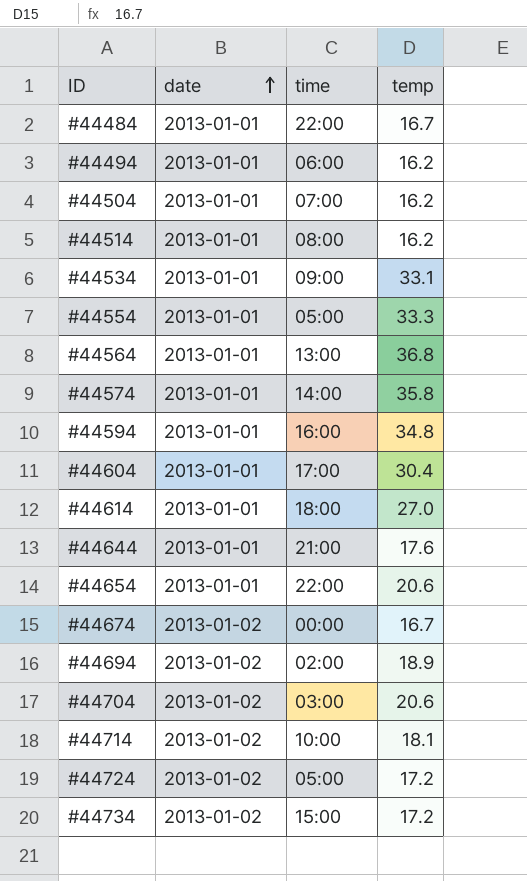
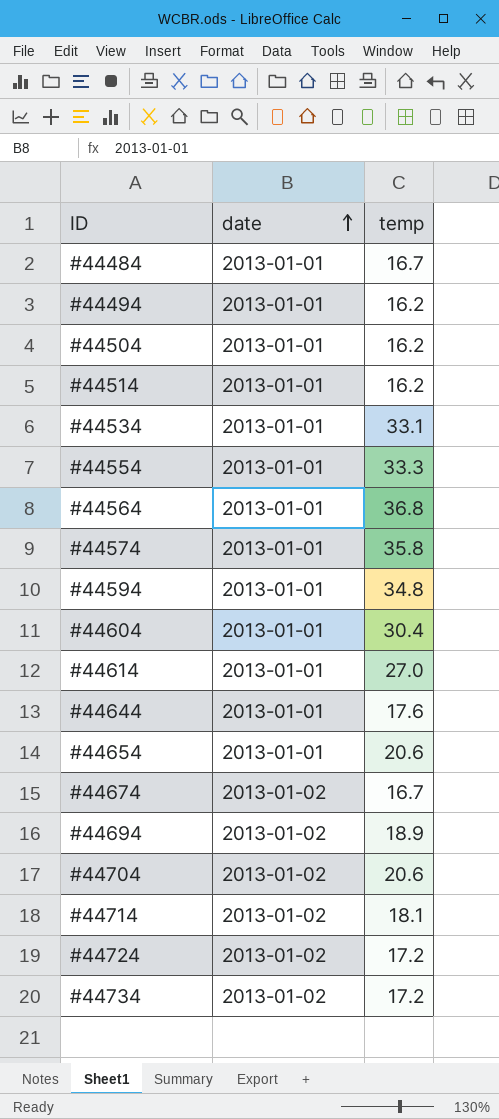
column time | position: 3 -> none

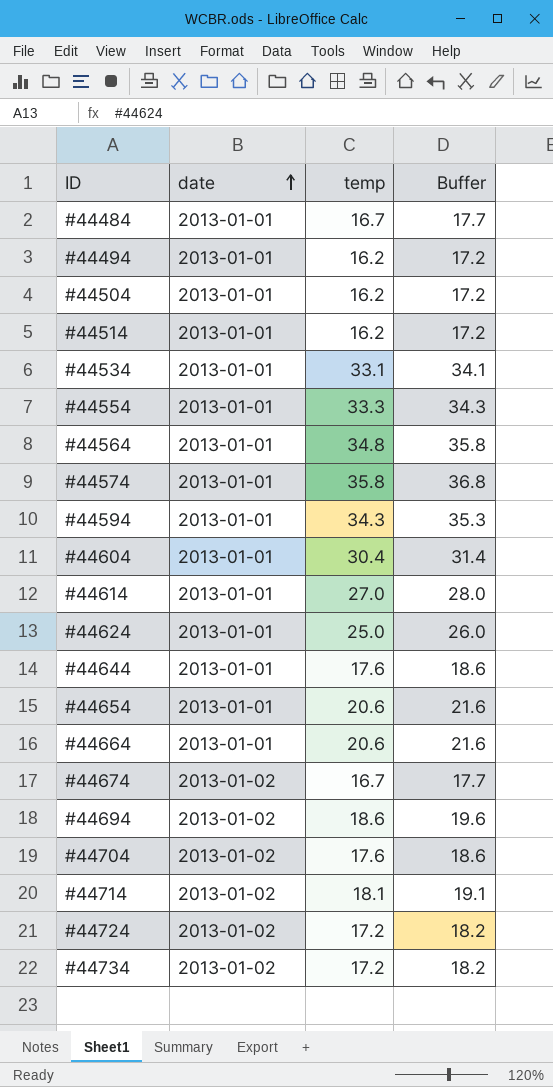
column Buffer | formula: none -> [temp] + 1
#44564 | temp: 36.8 -> 34.8
#44594 | temp: 34.8 -> 34.3
row #44624: none -> 2013-01-01 | 25.0 | 26.0
row #44664: none -> 2013-01-01 | 20.6 | 21.6
#44694 | temp: 18.9 -> 18.6
#44704 | temp: 20.6 -> 17.6

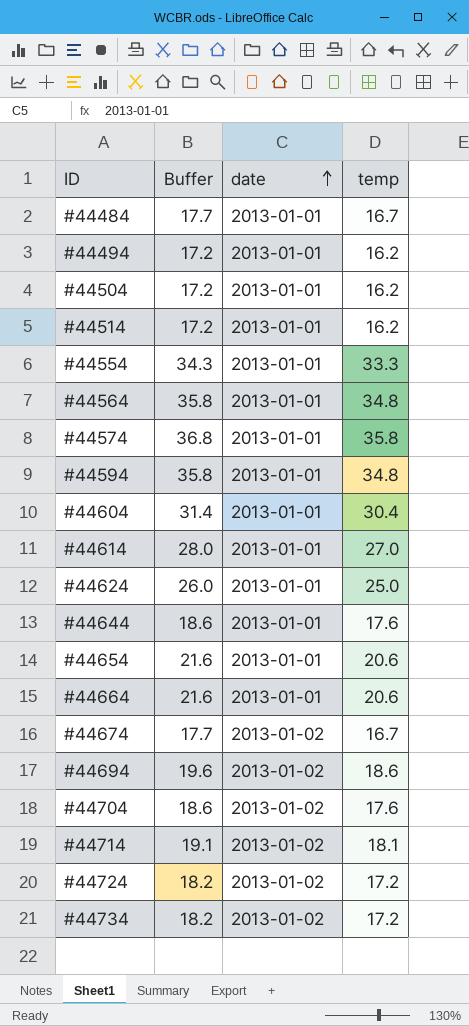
column Buffer | position: 4 -> 2
row #44534: 2013-01-01 | 33.1 | 34.1 -> none
#44594 | Buffer: 35.3 -> 35.8
#44594 | temp: 34.3 -> 34.8

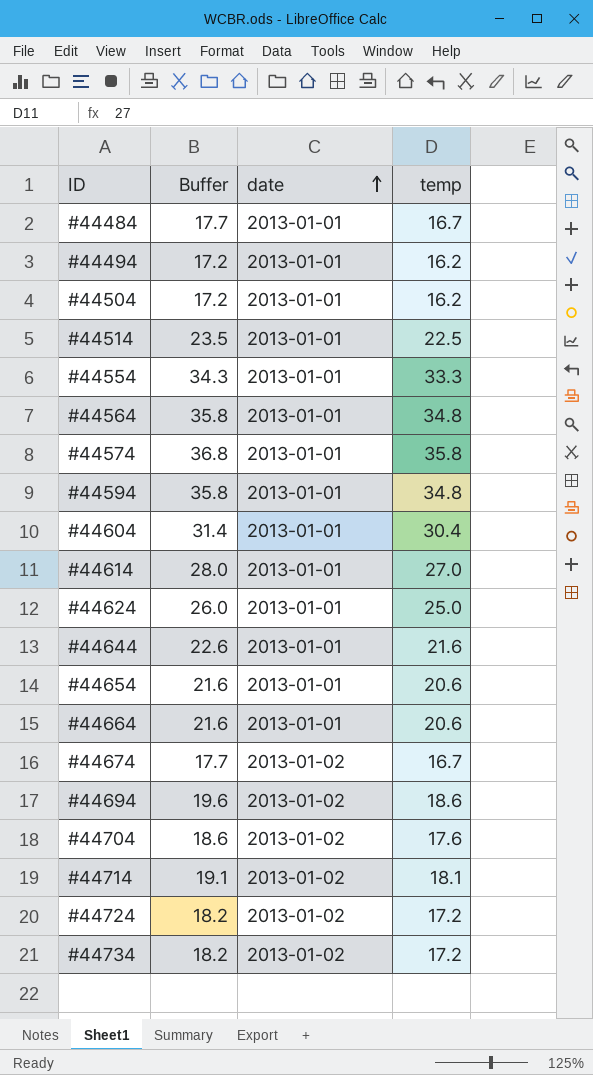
#44514 | Buffer: 17.2 -> 23.5
#44514 | temp: 16.2 -> 22.5
#44644 | Buffer: 18.6 -> 22.6
#44644 | temp: 17.6 -> 21.6

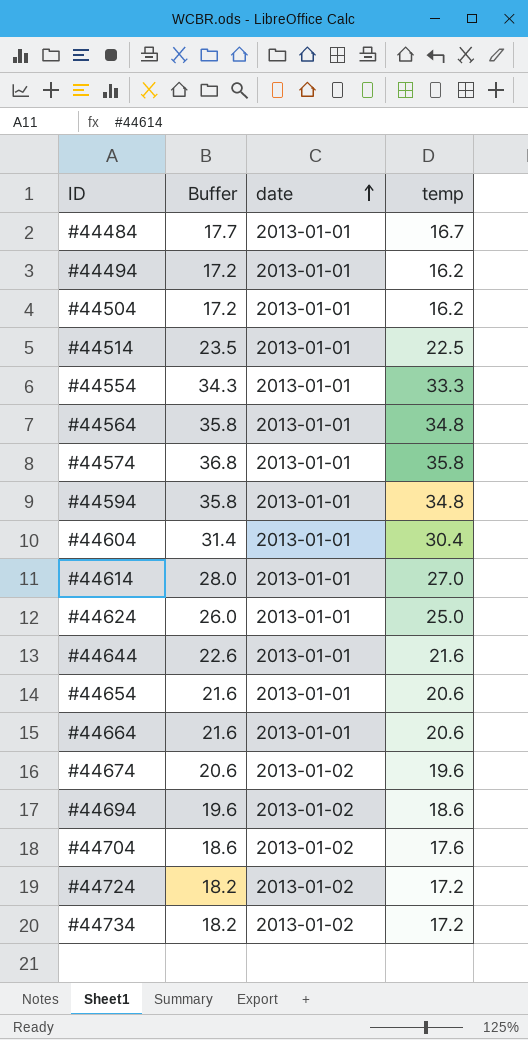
row #44714: 19.1 | 2013-01-02 | 18.1 -> none
#44674 | Buffer: 17.7 -> 20.6
#44674 | temp: 16.7 -> 19.6

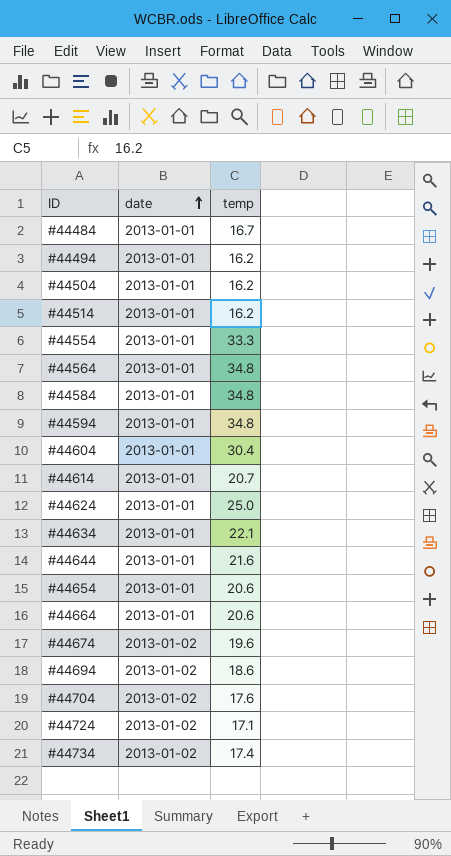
column Buffer | formula: [temp] + 1 -> none
row #44574: 36.8 | 2013-01-01 | 35.8 -> none
#44514 | temp: 22.5 -> 16.2
row #44584: none -> 2013-01-01 | 34.8
#44614 | temp: 27.0 -> 20.7
row #44634: none -> 2013-01-01 | 22.1
#44724 | temp: 17.2 -> 17.1
#44734 | temp: 17.2 -> 17.4

